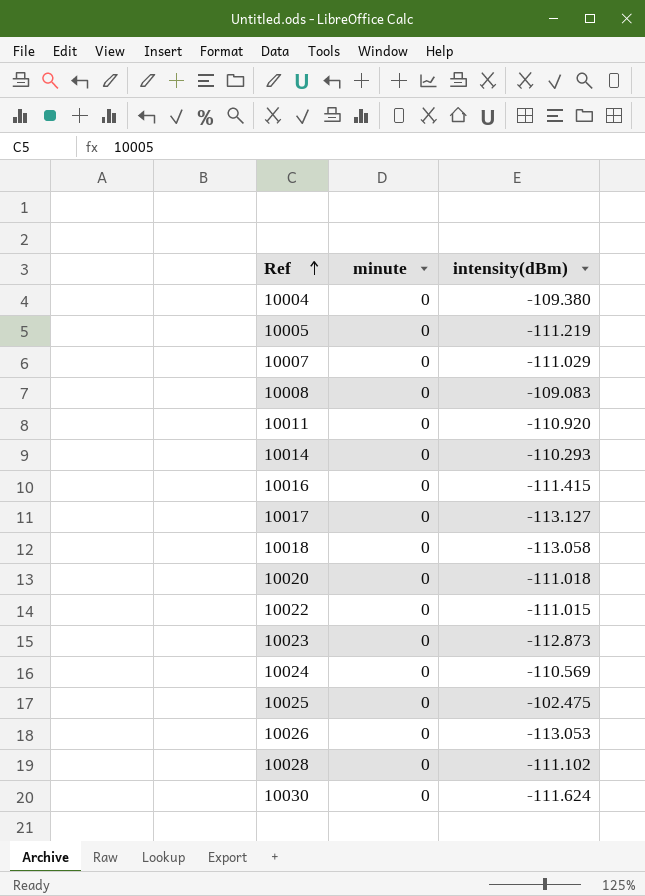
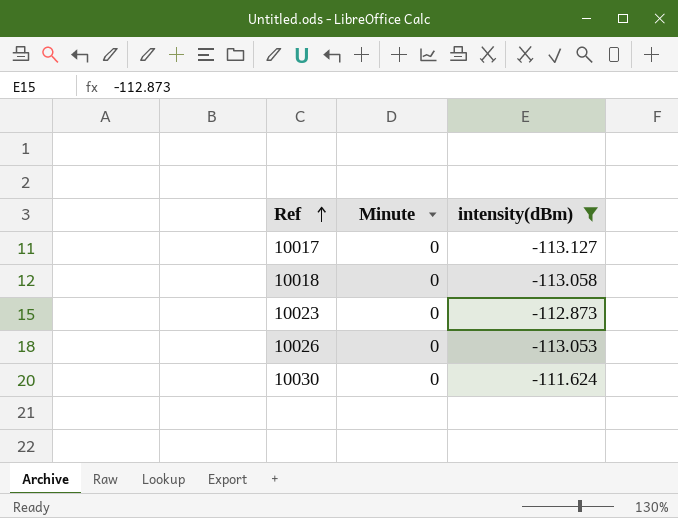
filter: none -> intensity(dBm) <= -111.624
column name: minute -> Minute

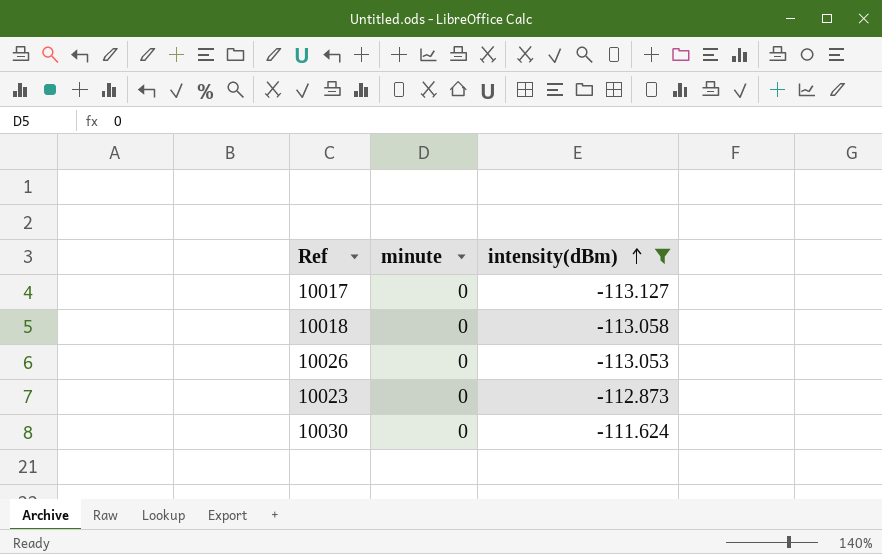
row order: Ref ascending -> intensity(dBm) ascending
column name: Minute -> minute

